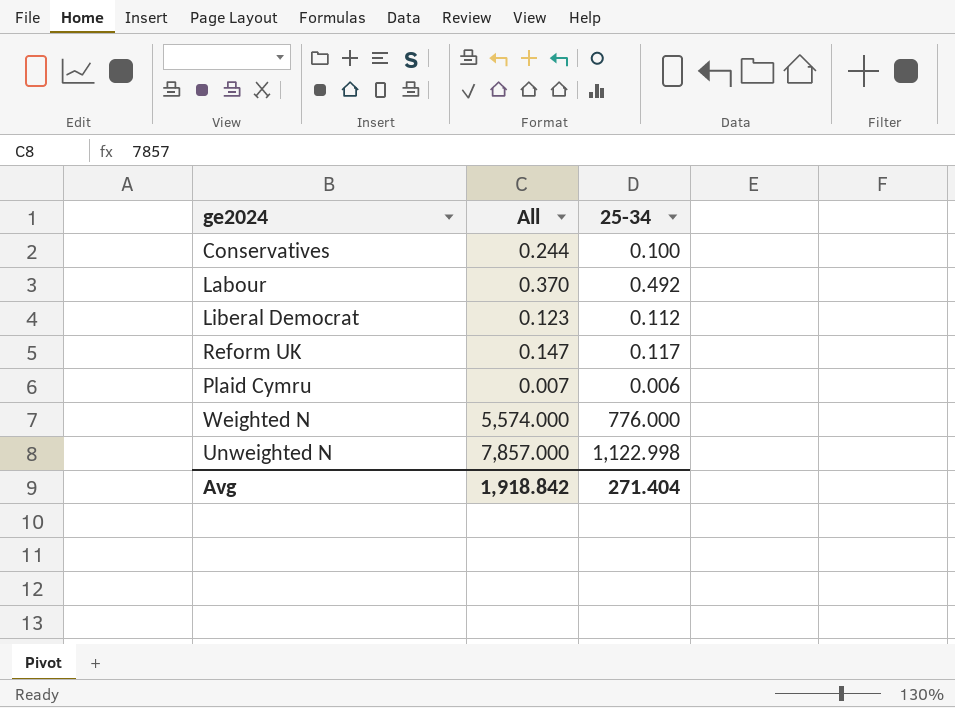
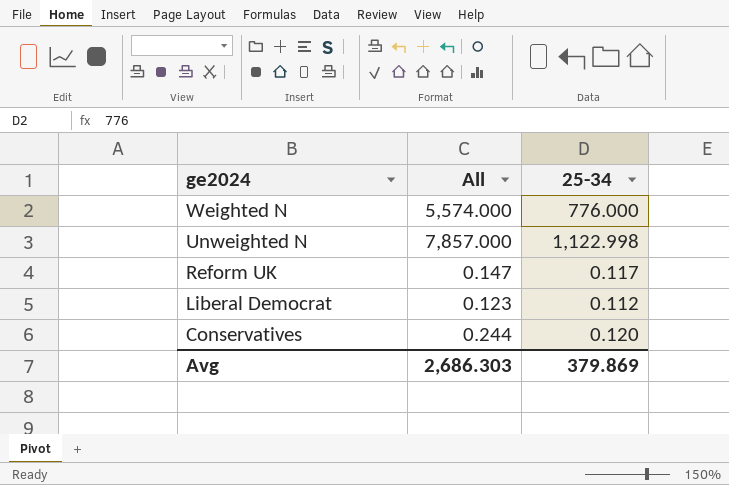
row order: none -> ge2024 descending
row Labour: 0.370 | 0.492 -> none
row Plaid Cymru: 0.007 | 0.006 -> none
Conservatives | 25-34: 0.100 -> 0.120
Avg | All: 1,918.842 -> 2,686.303
Avg | 25-34: 271.404 -> 379.869

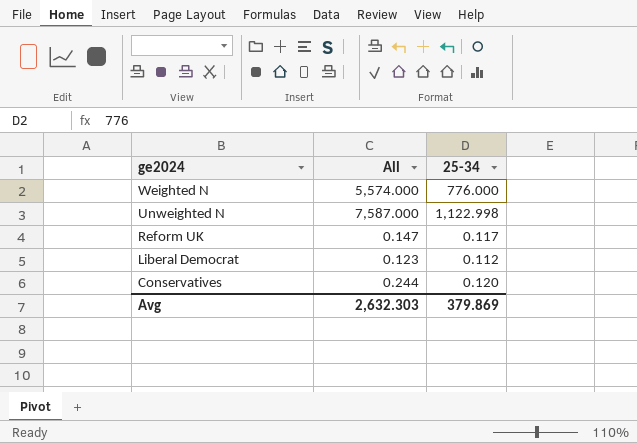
Unweighted N | All: 7,857.000 -> 7,587.000
Avg | All: 2,686.303 -> 2,632.303

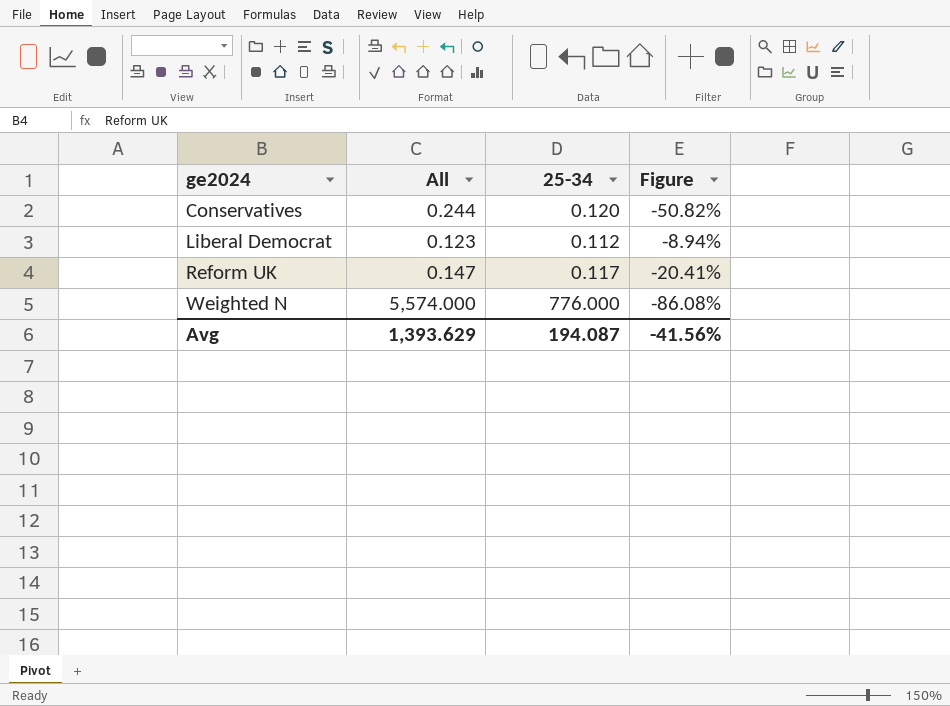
row order: ge2024 descending -> ge2024 ascending
column Figure | formula: none -> ([25-34] - [All]) / [All]
row Unweighted N: 7,587.000 | 1,122.998 -> none
Avg | All: 2,632.303 -> 1,393.629
Avg | 25-34: 379.869 -> 194.087

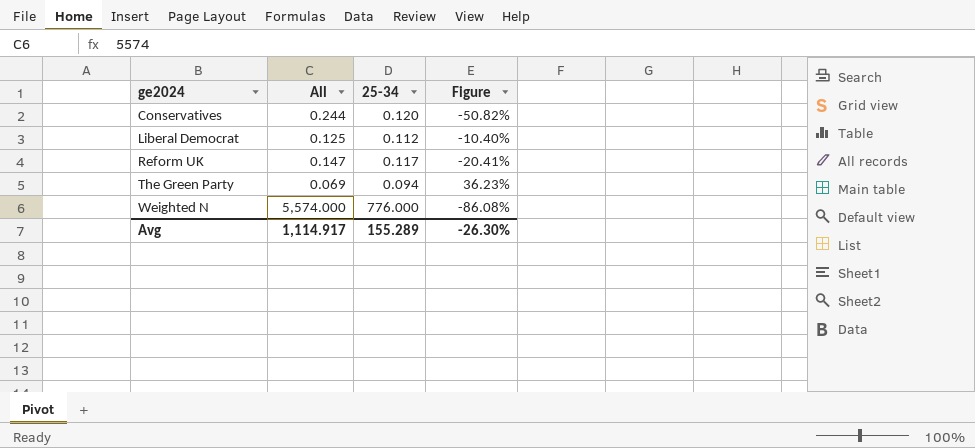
Liberal Democrat | All: 0.123 -> 0.125
Liberal Democrat | Figure: -8.94% -> -10.40%
row The Green Party: none -> 0.069 | 0.094 | 36.23%
Avg | All: 1,393.629 -> 1,114.917
Avg | 25-34: 194.087 -> 155.289
Avg | Figure: -41.56% -> -26.30%

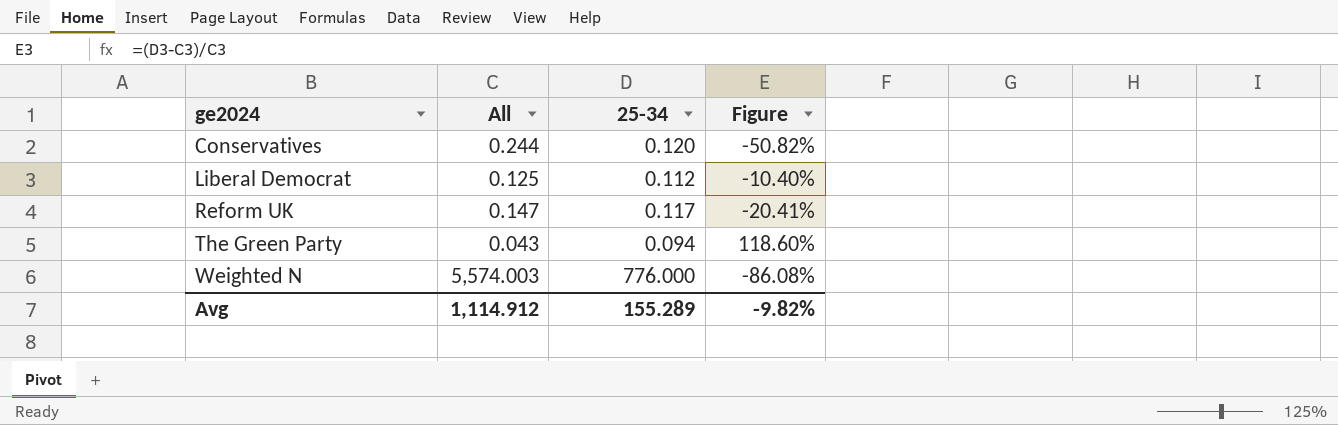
The Green Party | All: 0.069 -> 0.043
The Green Party | Figure: 36.23% -> 118.60%
Weighted N | All: 5,574.000 -> 5,574.003
Avg | All: 1,114.917 -> 1,114.912
Avg | Figure: -26.30% -> -9.82%

